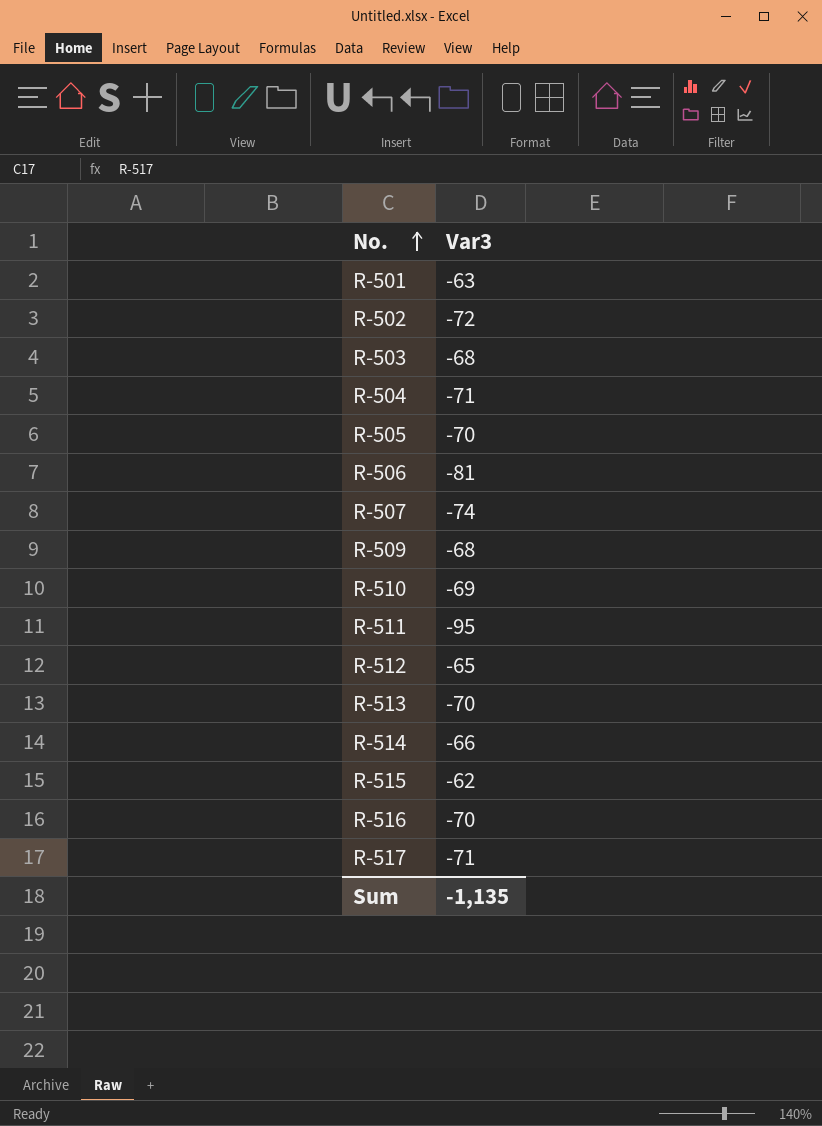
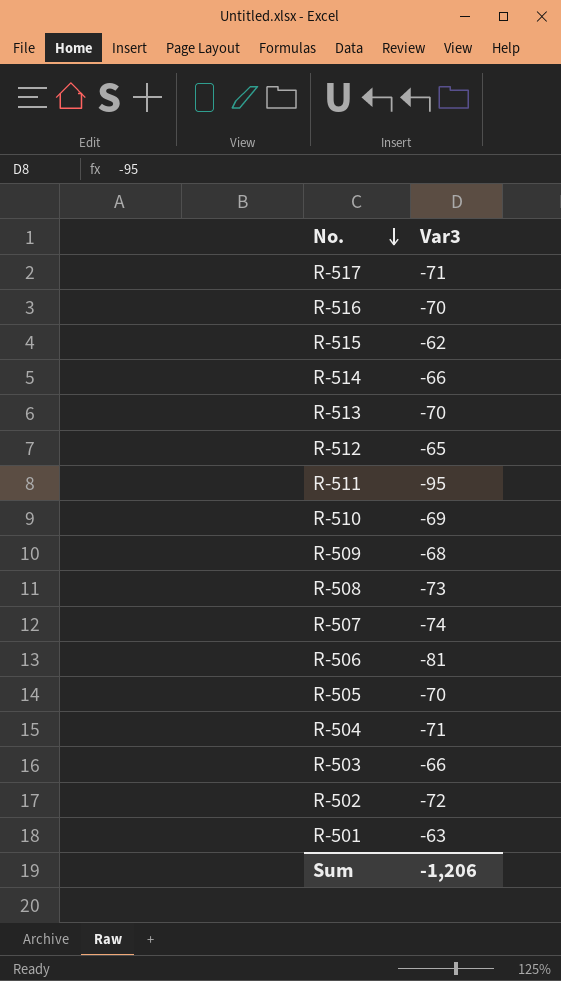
row order: No. ascending -> No. descending
row R-508: none -> -73
R-503 | Var3: -68 -> -66
Sum | Var3: -1,135 -> -1,206

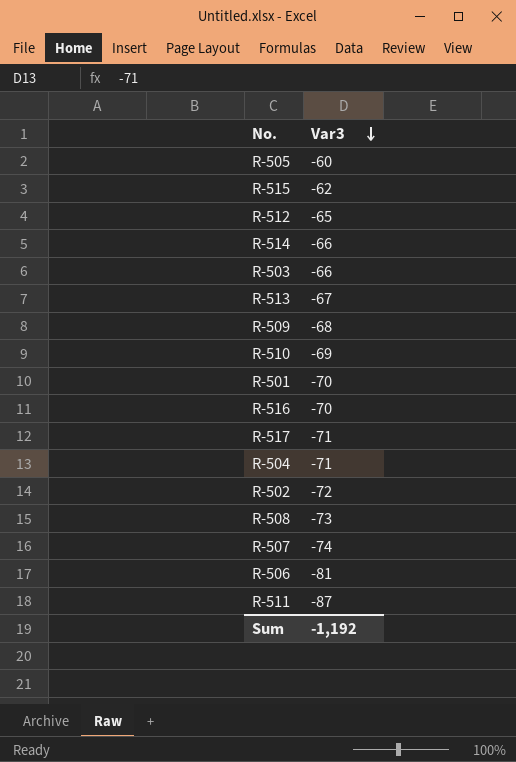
row order: No. descending -> Var3 descending
R-505 | Var3: -70 -> -60
R-513 | Var3: -70 -> -67
R-501 | Var3: -63 -> -70
R-511 | Var3: -95 -> -87
Sum | Var3: -1,206 -> -1,192

